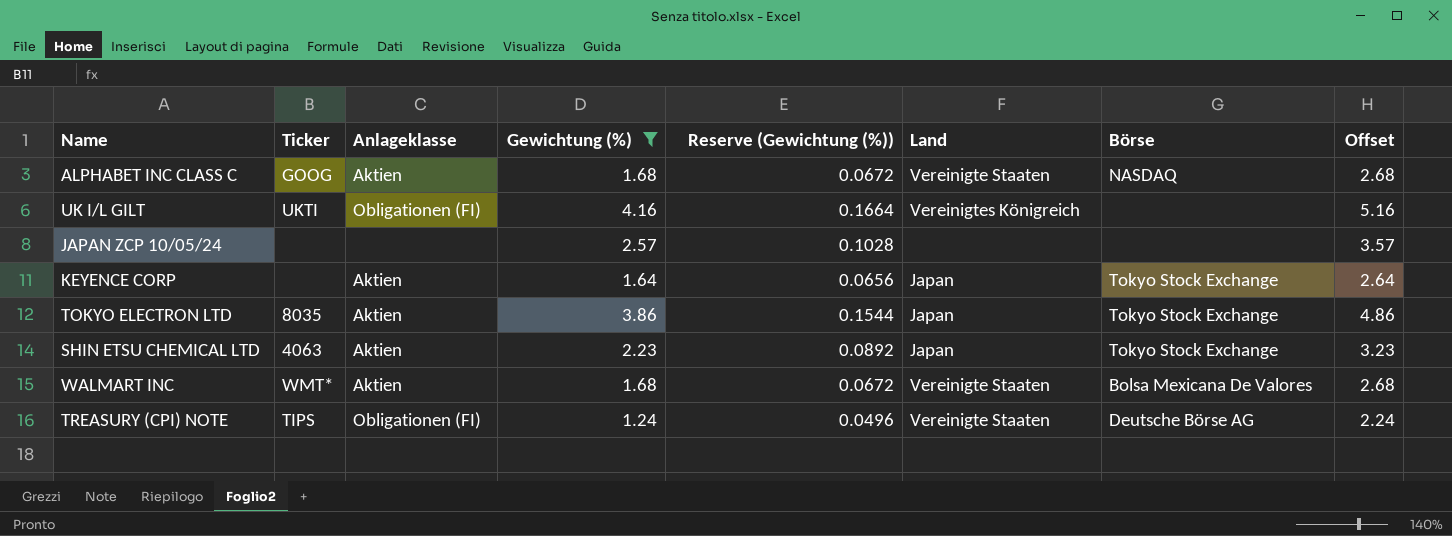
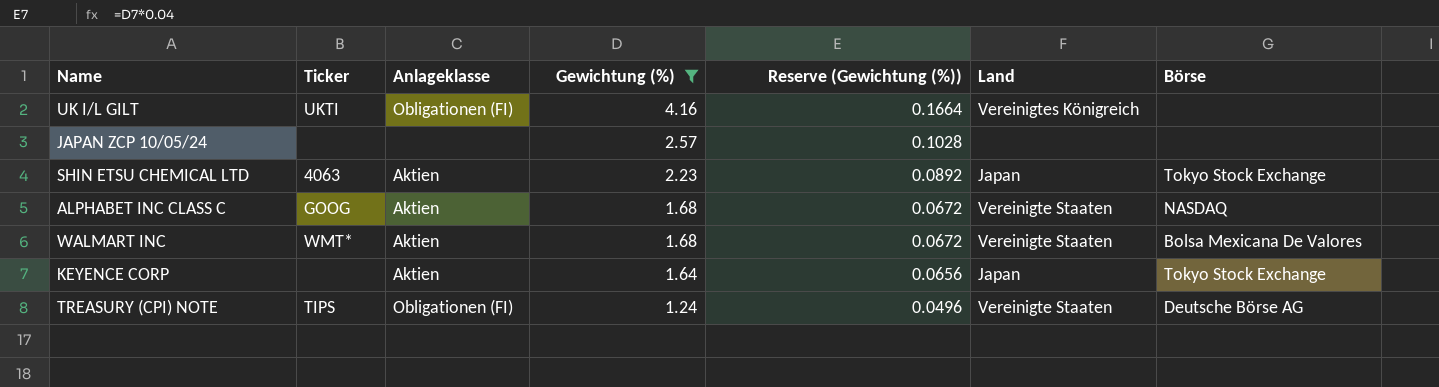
row order: none -> Gewichtung (%) descending
column Offset | formula: [Gewichtung (%)] + 1 -> none
row TOKYO ELECTRON LTD: 8035 | Aktien | 3.86 | 0.1544 | Japan | Tokyo Stock Exchange | 4.86 -> none

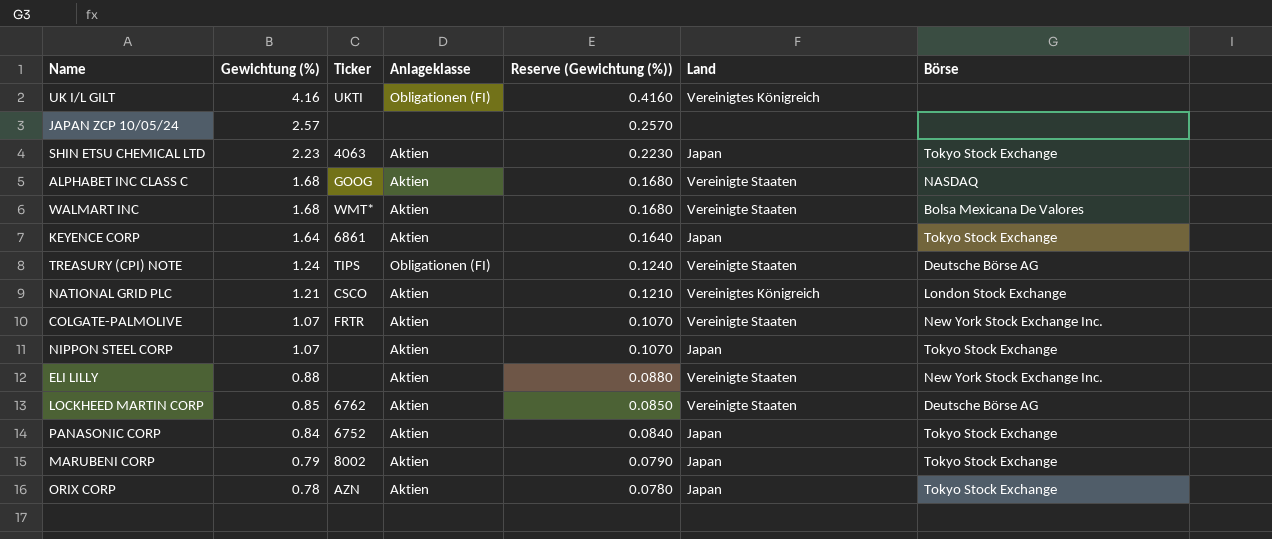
filter: Gewichtung (%) >= 1.24 -> none
column Gewichtung (%) | position: 4 -> 2
column Reserve (Gewichtung (%)) | formula: [Gewichtung (%)] * 0.04 -> [Gewichtung (%)] * 0.1
KEYENCE CORP | Ticker: none -> 6861

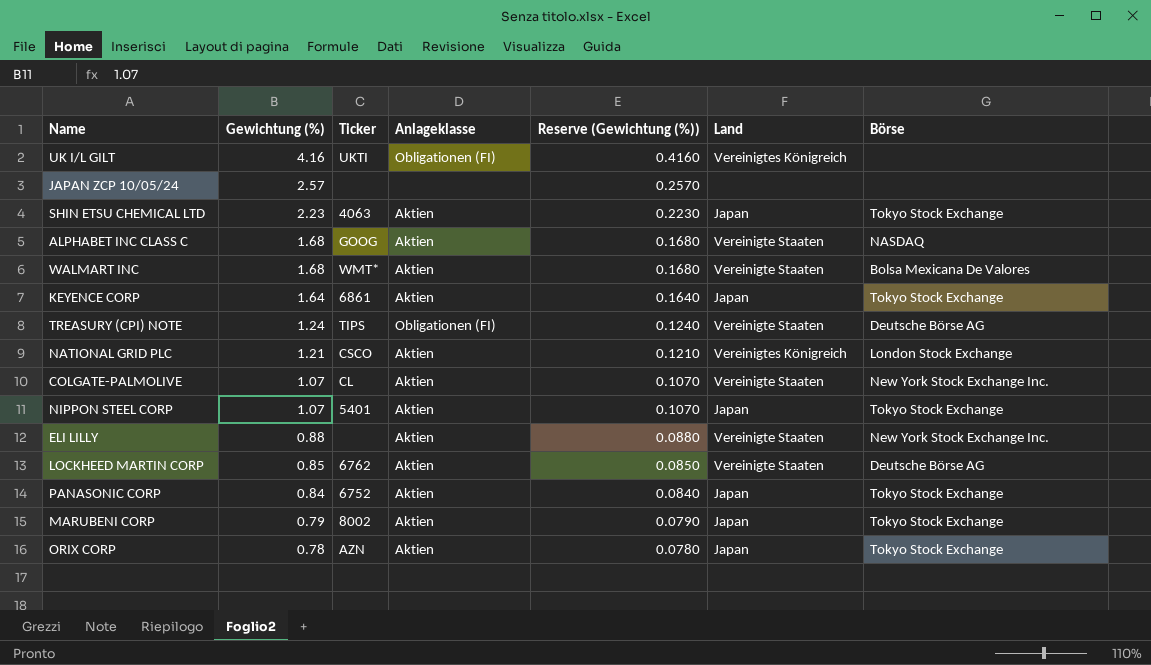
COLGATE-PALMOLIVE | Ticker: FRTR -> CL
NIPPON STEEL CORP | Ticker: none -> 5401

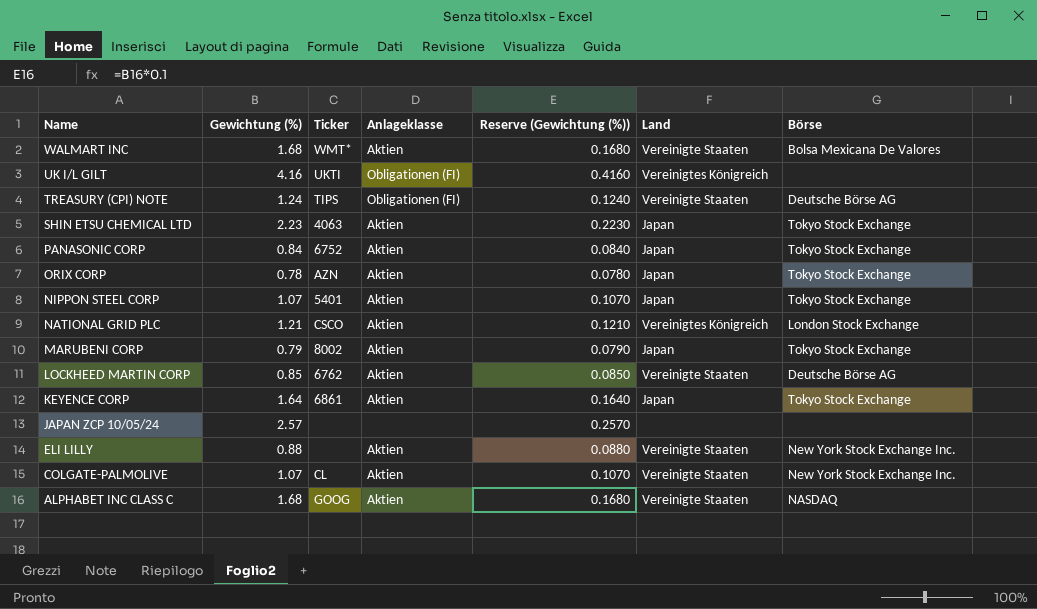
row order: Gewichtung (%) descending -> Name descending

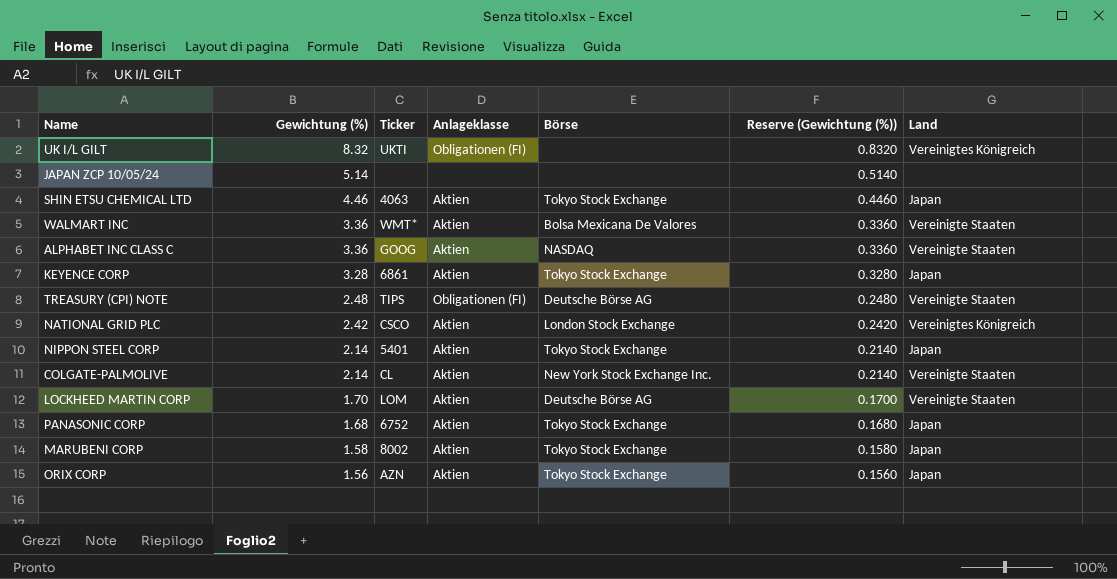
row order: Name descending -> Gewichtung (%) descending
column Börse | position: 7 -> 5
row ELI LILLY: 0.88 | none | Aktien | 0.0880 | Vereinigte Staaten | New York Stock Exchange Inc. -> none
UK I/L GILT | Gewichtung (%): 4.16 -> 8.32
UK I/L GILT | Reserve (Gewichtung (%)): 0.4160 -> 0.8320
JAPAN ZCP 10/05/24 | Gewichtung (%): 2.57 -> 5.14
JAPAN ZCP 10/05/24 | Reserve (Gewichtung (%)): 0.2570 -> 0.5140
SHIN ETSU CHEMICAL LTD | Gewichtung (%): 2.23 -> 4.46
SHIN ETSU CHEMICAL LTD | Reserve (Gewichtung (%)): 0.2230 -> 0.4460
WALMART INC | Gewichtung (%): 1.68 -> 3.36
WALMART INC | Reserve (Gewichtung (%)): 0.1680 -> 0.3360
ALPHABET INC CLASS C | Gewichtung (%): 1.68 -> 3.36
ALPHABET INC CLASS C | Reserve (Gewichtung (%)): 0.1680 -> 0.3360
KEYENCE CORP | Gewichtung (%): 1.64 -> 3.28
KEYENCE CORP | Reserve (Gewichtung (%)): 0.1640 -> 0.3280
TREASURY (CPI) NOTE | Gewichtung (%): 1.24 -> 2.48
TREASURY (CPI) NOTE | Reserve (Gewichtung (%)): 0.1240 -> 0.2480
NATIONAL GRID PLC | Gewichtung (%): 1.21 -> 2.42
NATIONAL GRID PLC | Reserve (Gewichtung (%)): 0.1210 -> 0.2420
NIPPON STEEL CORP | Gewichtung (%): 1.07 -> 2.14
NIPPON STEEL CORP | Reserve (Gewichtung (%)): 0.1070 -> 0.2140
COLGATE-PALMOLIVE | Gewichtung (%): 1.07 -> 2.14
COLGATE-PALMOLIVE | Reserve (Gewichtung (%)): 0.1070 -> 0.2140
LOCKHEED MARTIN CORP | Gewichtung (%): 0.85 -> 1.70
LOCKHEED MARTIN CORP | Ticker: 6762 -> LOM
LOCKHEED MARTIN CORP | Reserve (Gewichtung (%)): 0.0850 -> 0.1700
PANASONIC CORP | Gewichtung (%): 0.84 -> 1.68
PANASONIC CORP | Reserve (Gewichtung (%)): 0.0840 -> 0.1680
MARUBENI CORP | Gewichtung (%): 0.79 -> 1.58
MARUBENI CORP | Reserve (Gewichtung (%)): 0.0790 -> 0.1580
ORIX CORP | Gewichtung (%): 0.78 -> 1.56
ORIX CORP | Reserve (Gewichtung (%)): 0.0780 -> 0.1560

